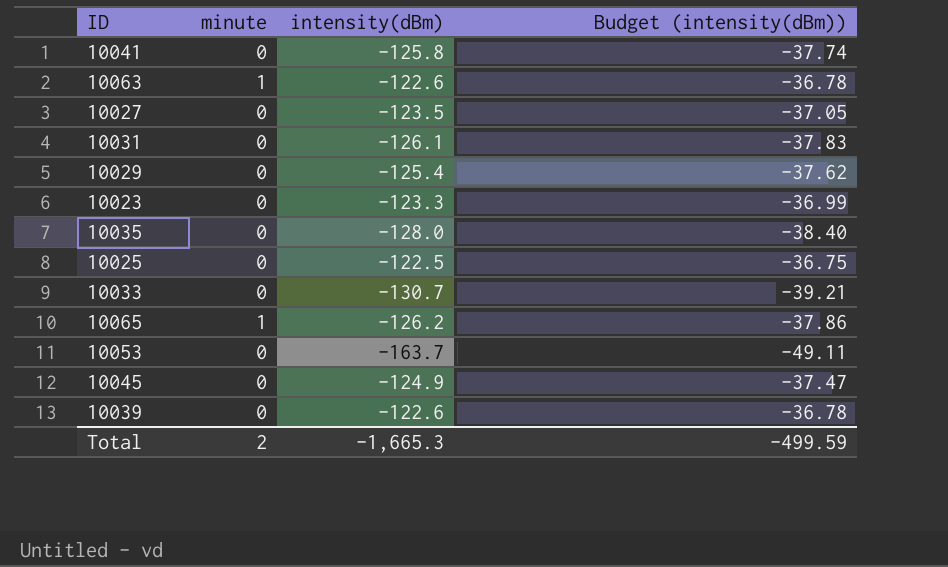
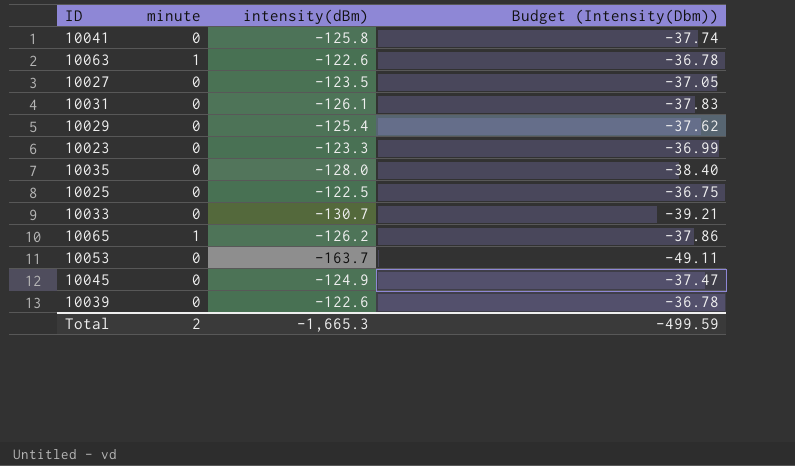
column name: Budget (intensity(dBm)) -> Budget (Intensity(Dbm))

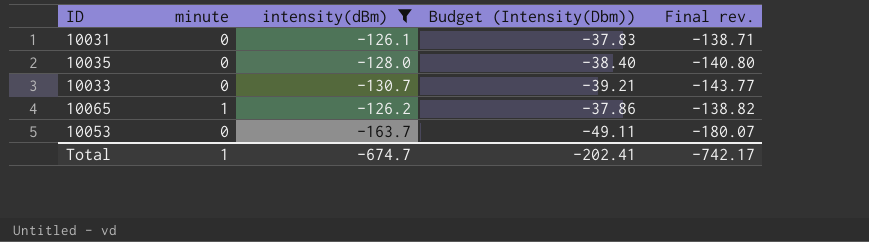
filter: none -> intensity(dBm) <= -126.1
column Final rev. | formula: none -> [intensity(dBm)] * 1.1
Total | minute: 2 -> 1
Total | intensity(dBm): -1,665.3 -> -674.7
Total | Budget (Intensity(Dbm)): -499.59 -> -202.41

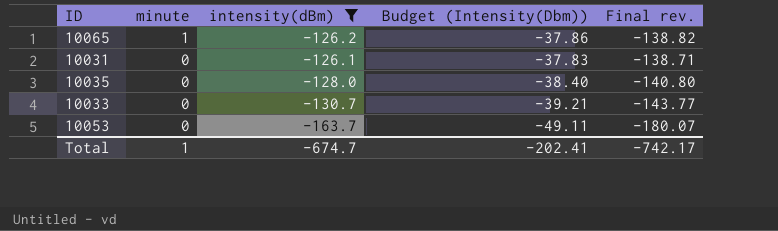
row order: none -> minute descending

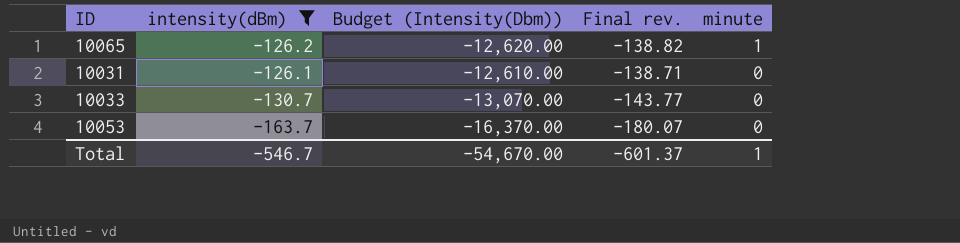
column Budget (Intensity(Dbm)) | formula: [intensity(dBm)] * 0.3 -> [intensity(dBm)] * 100
column minute | position: 2 -> 5
row 10035: 0 | -128.0 | -38.40 | -140.80 -> none
Total | intensity(dBm): -674.7 -> -546.7
Total | Budget (Intensity(Dbm)): -202.41 -> -54,670.00
Total | Final rev.: -742.17 -> -601.37

